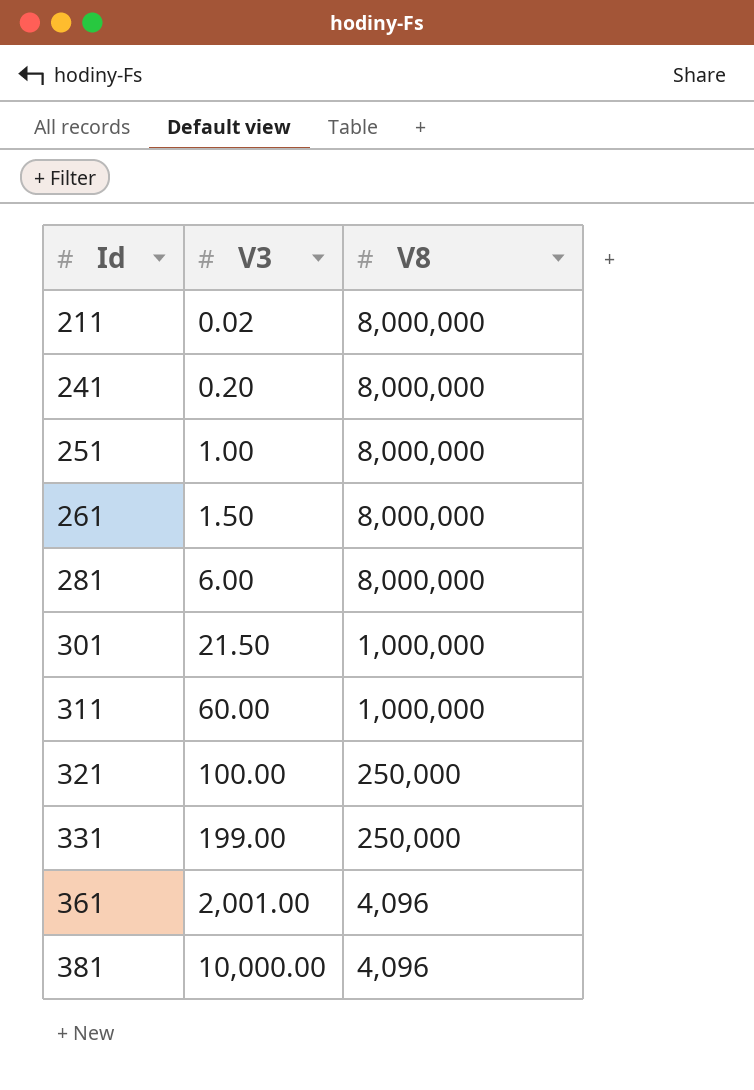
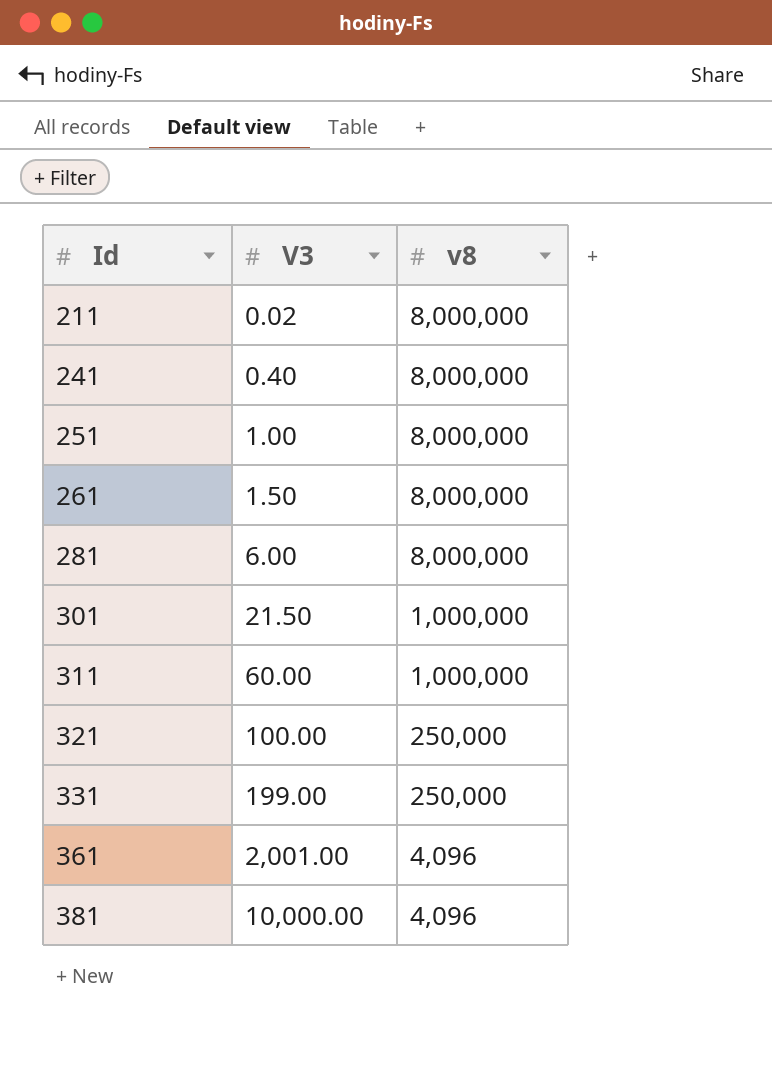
column name: V8 -> v8
241 | V3: 0.20 -> 0.40

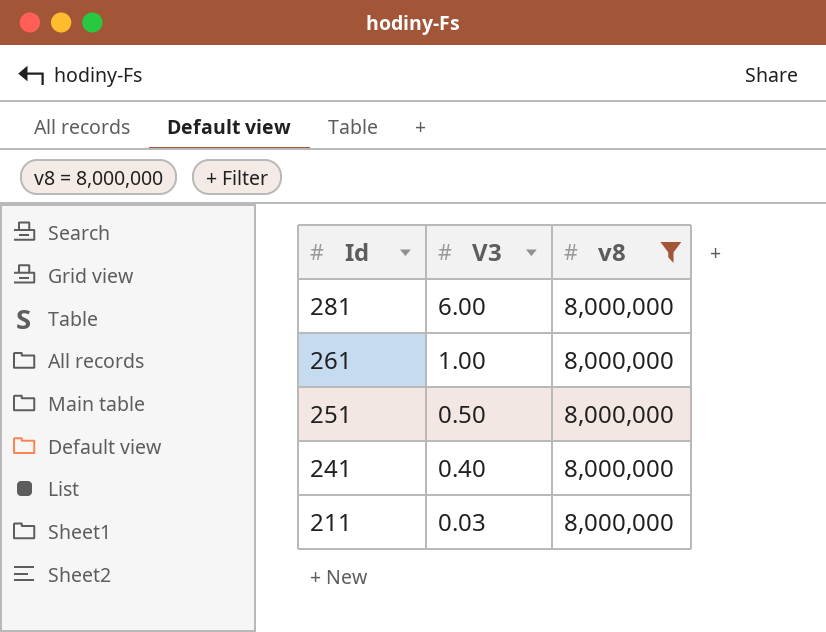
filter: none -> v8 = 8,000,000
row order: Id ascending -> Id descending
261 | V3: 1.50 -> 1.00
251 | V3: 1.00 -> 0.50
211 | V3: 0.02 -> 0.03

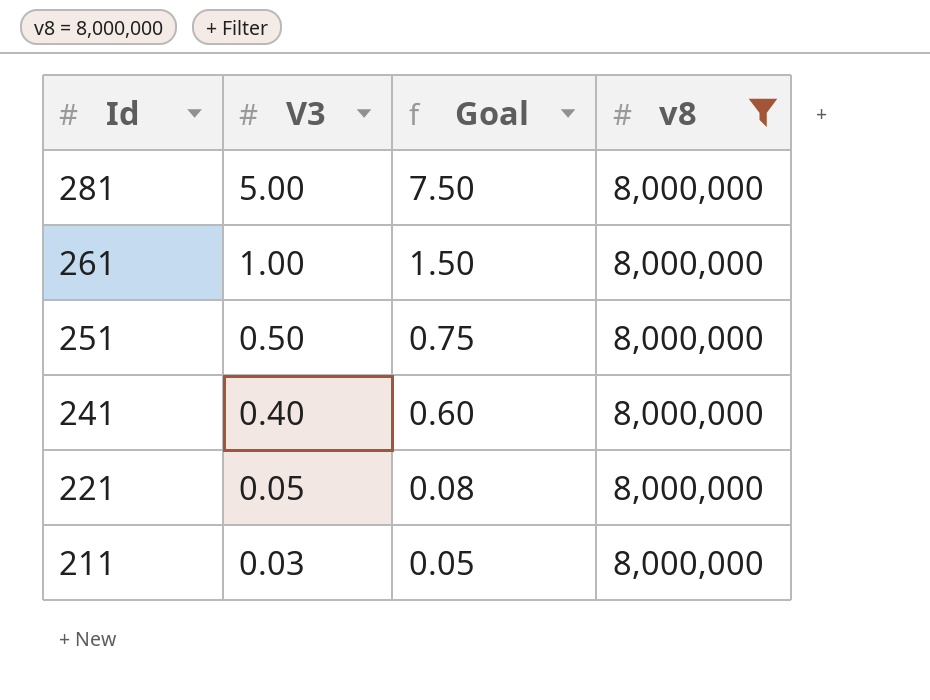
column Goal | formula: none -> [V3] * 1.5
281 | V3: 6.00 -> 5.00
row 221: none -> 0.05 | 0.08 | 8,000,000

